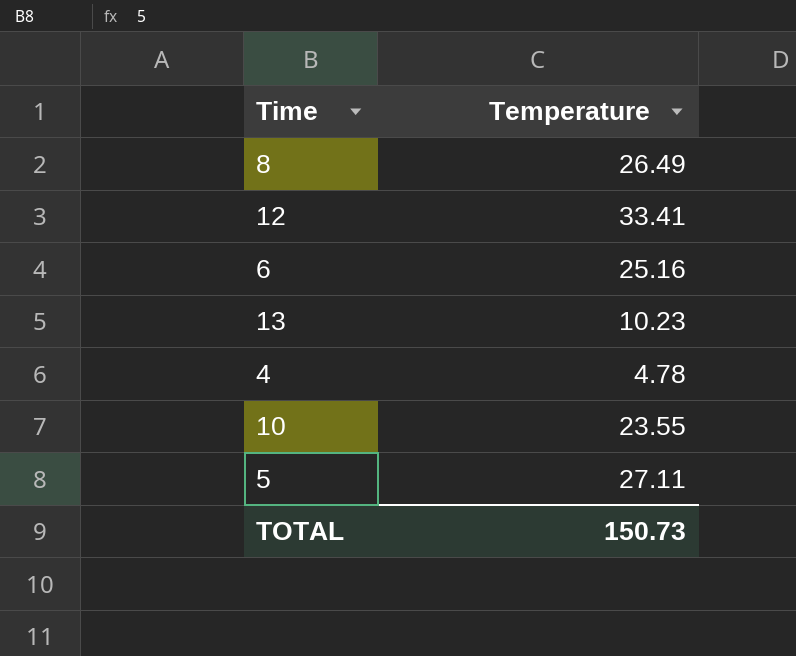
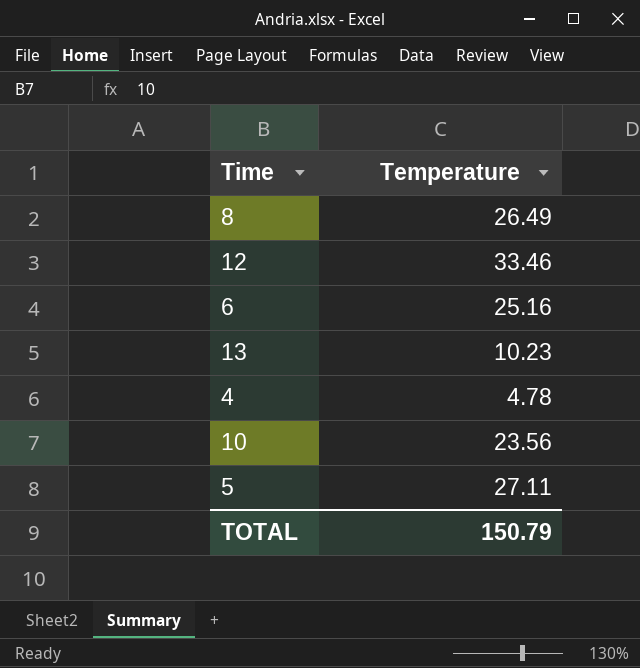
12 | Temperature: 33.41 -> 33.46
10 | Temperature: 23.55 -> 23.56
TOTAL | Temperature: 150.73 -> 150.79

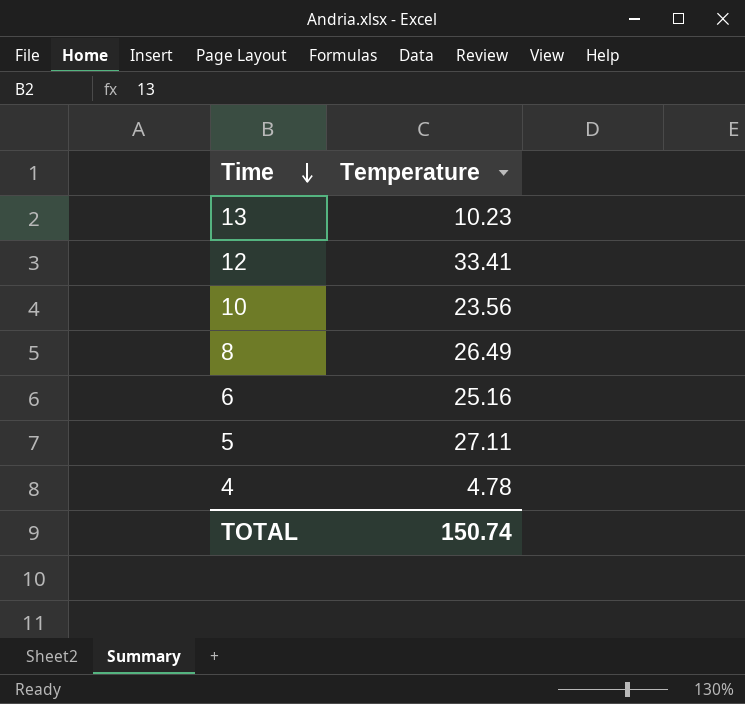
row order: none -> Time descending
12 | Temperature: 33.46 -> 33.41
TOTAL | Temperature: 150.79 -> 150.74

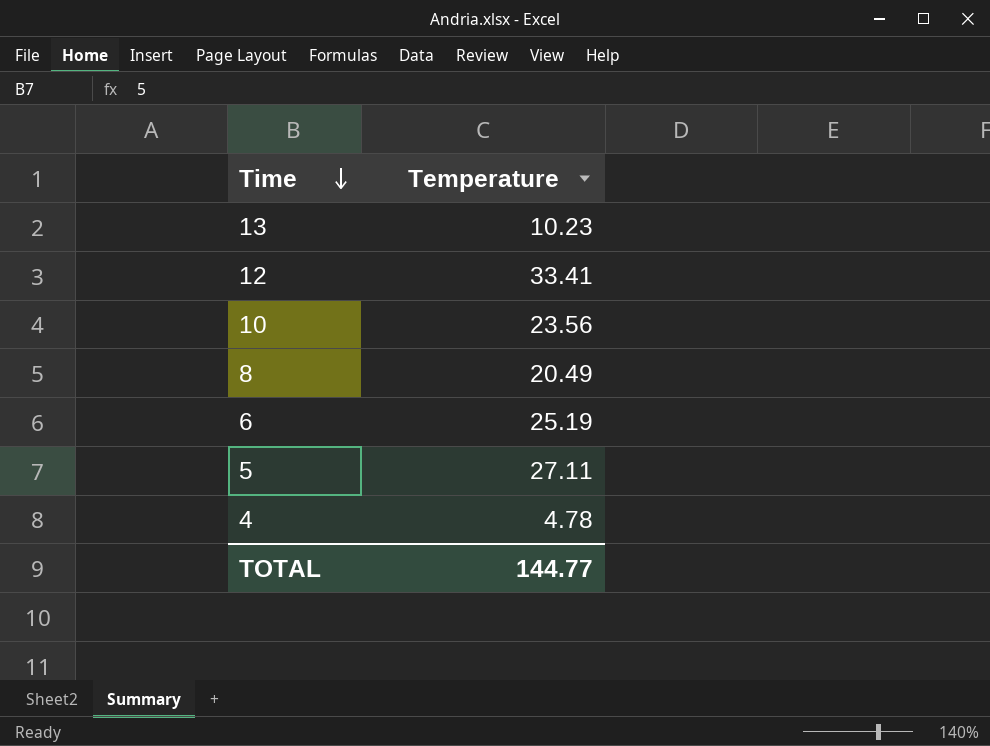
8 | Temperature: 26.49 -> 20.49
6 | Temperature: 25.16 -> 25.19
TOTAL | Temperature: 150.74 -> 144.77

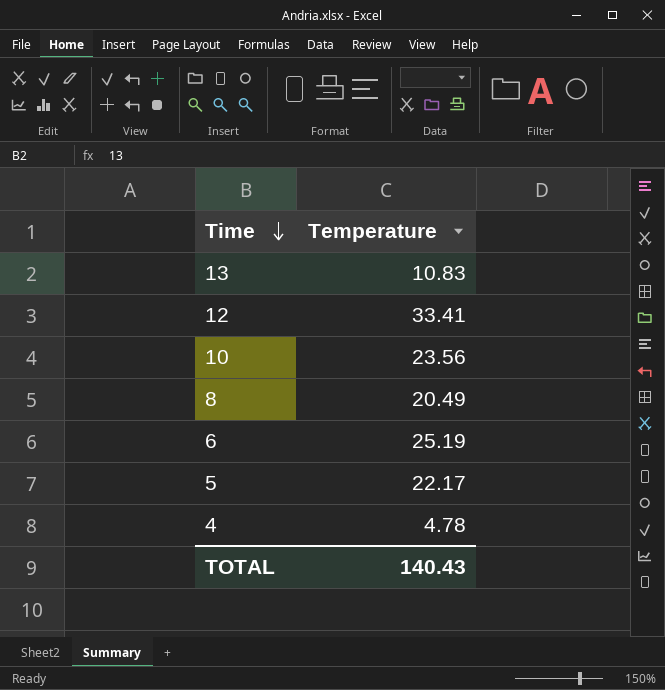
13 | Temperature: 10.23 -> 10.83
5 | Temperature: 27.11 -> 22.17
TOTAL | Temperature: 144.77 -> 140.43

